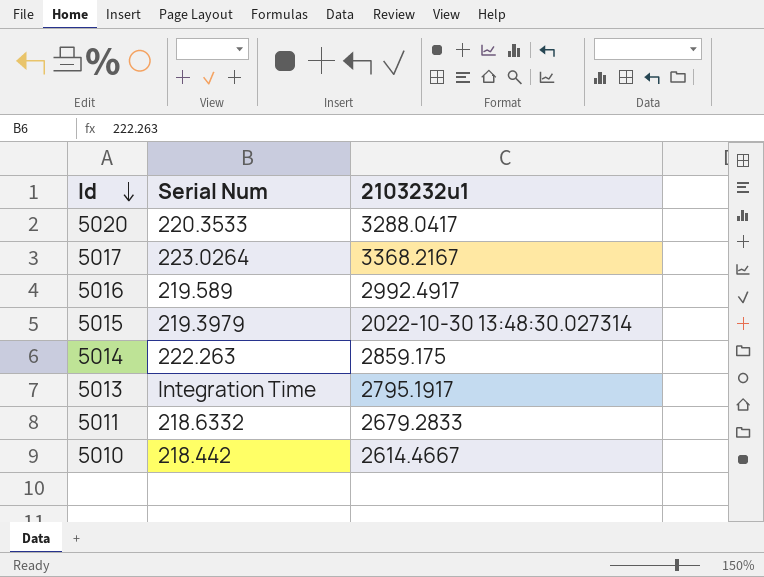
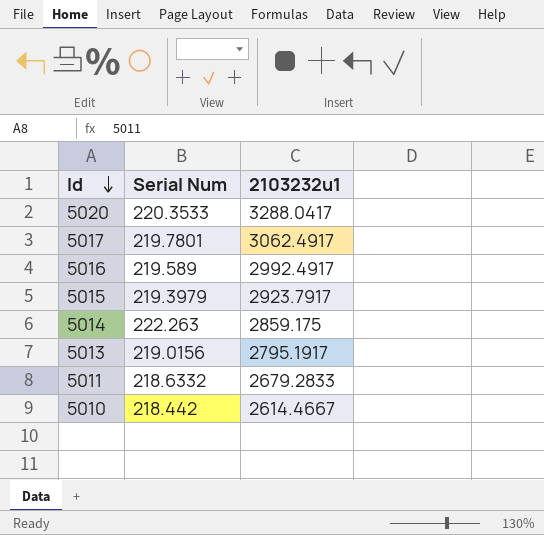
5017 | Serial Num: 223.0264 -> 219.7801
5017 | 2103232u1: 3368.2167 -> 3062.4917
5015 | 2103232u1: 2022-10-30 13:48:30.027314 -> 2923.7917
5013 | Serial Num: Integration Time -> 219.0156

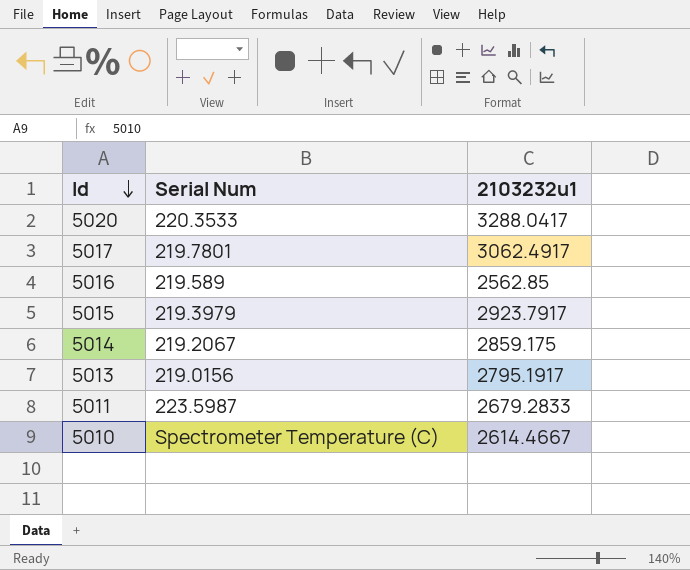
5016 | 2103232u1: 2992.4917 -> 2562.85
5014 | Serial Num: 222.263 -> 219.2067
5011 | Serial Num: 218.6332 -> 223.5987
5010 | Serial Num: 218.442 -> Spectrometer Temperature (C)

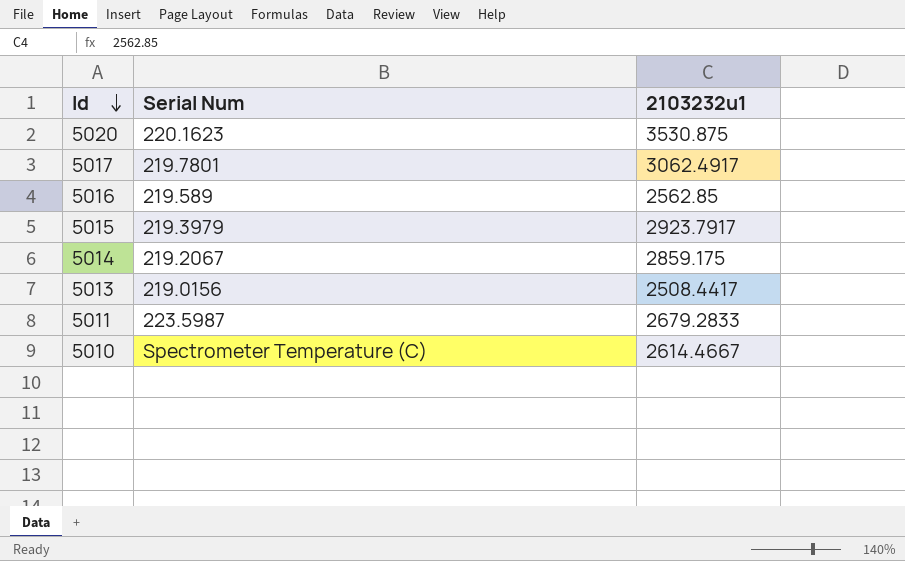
5020 | Serial Num: 220.3533 -> 220.1623
5020 | 2103232u1: 3288.0417 -> 3530.875
5013 | 2103232u1: 2795.1917 -> 2508.4417

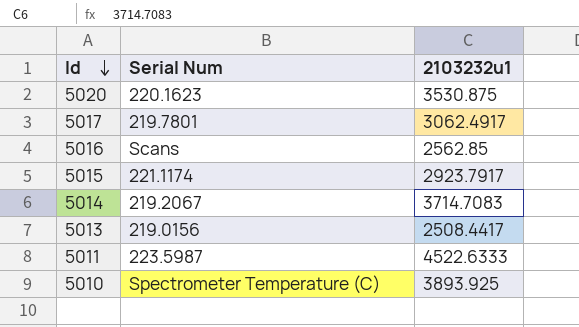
5016 | Serial Num: 219.589 -> Scans
5015 | Serial Num: 219.3979 -> 221.1174
5014 | 2103232u1: 2859.175 -> 3714.7083
5011 | 2103232u1: 2679.2833 -> 4522.6333
5010 | 2103232u1: 2614.4667 -> 3893.925

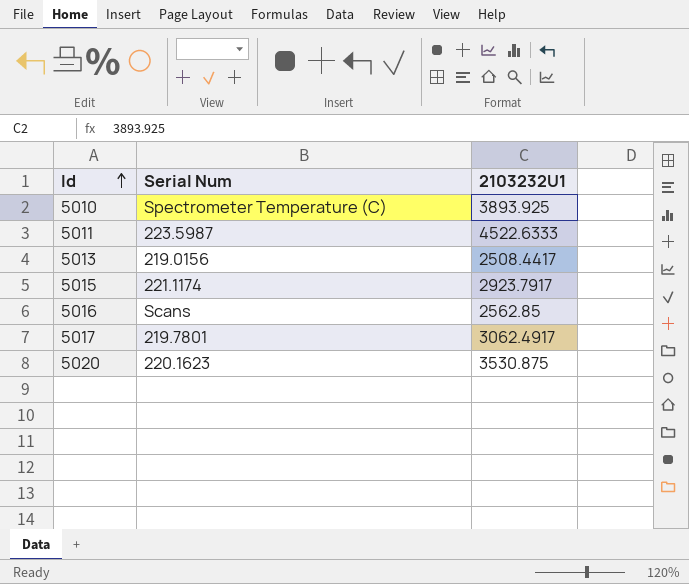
row order: Id descending -> Id ascending
column name: 2103232u1 -> 2103232U1
row 5014: 219.2067 | 3714.7083 -> none

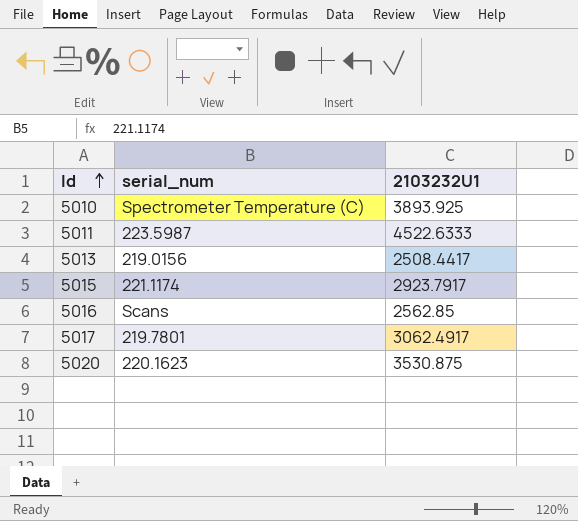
column name: Serial Num -> serial_num

